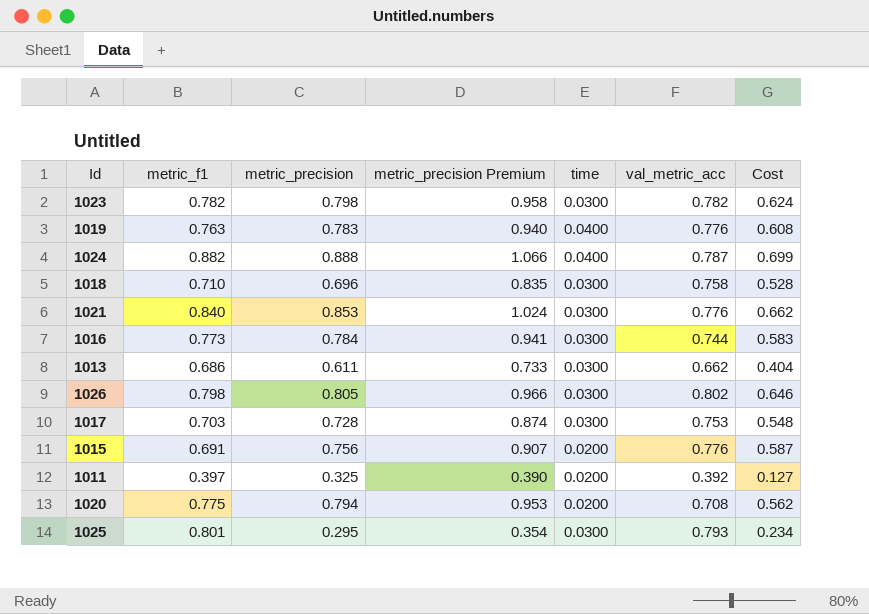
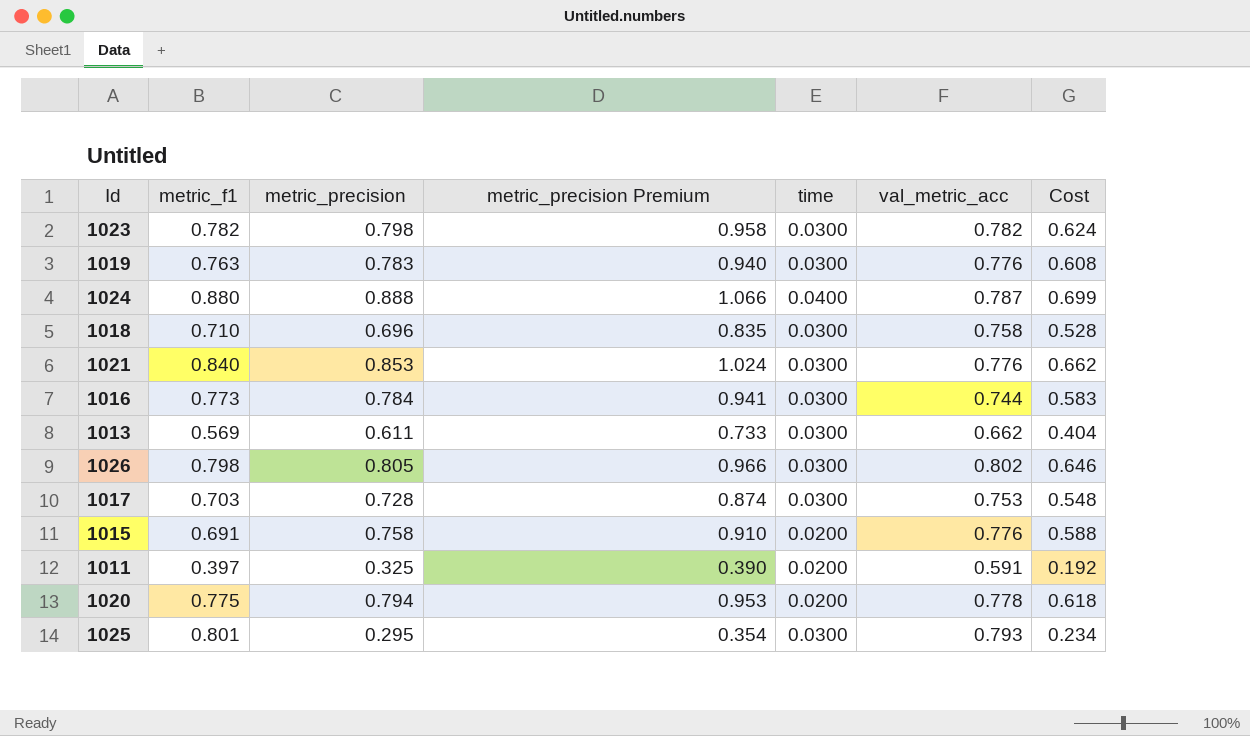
1019 | time: 0.0400 -> 0.0300
1024 | metric_f1: 0.882 -> 0.880
1013 | metric_f1: 0.686 -> 0.569
1015 | metric_precision: 0.756 -> 0.758
1015 | metric_precision Premium: 0.907 -> 0.910
1015 | Cost: 0.587 -> 0.588
1011 | val_metric_acc: 0.392 -> 0.591
1011 | Cost: 0.127 -> 0.192
1020 | val_metric_acc: 0.708 -> 0.778
1020 | Cost: 0.562 -> 0.618

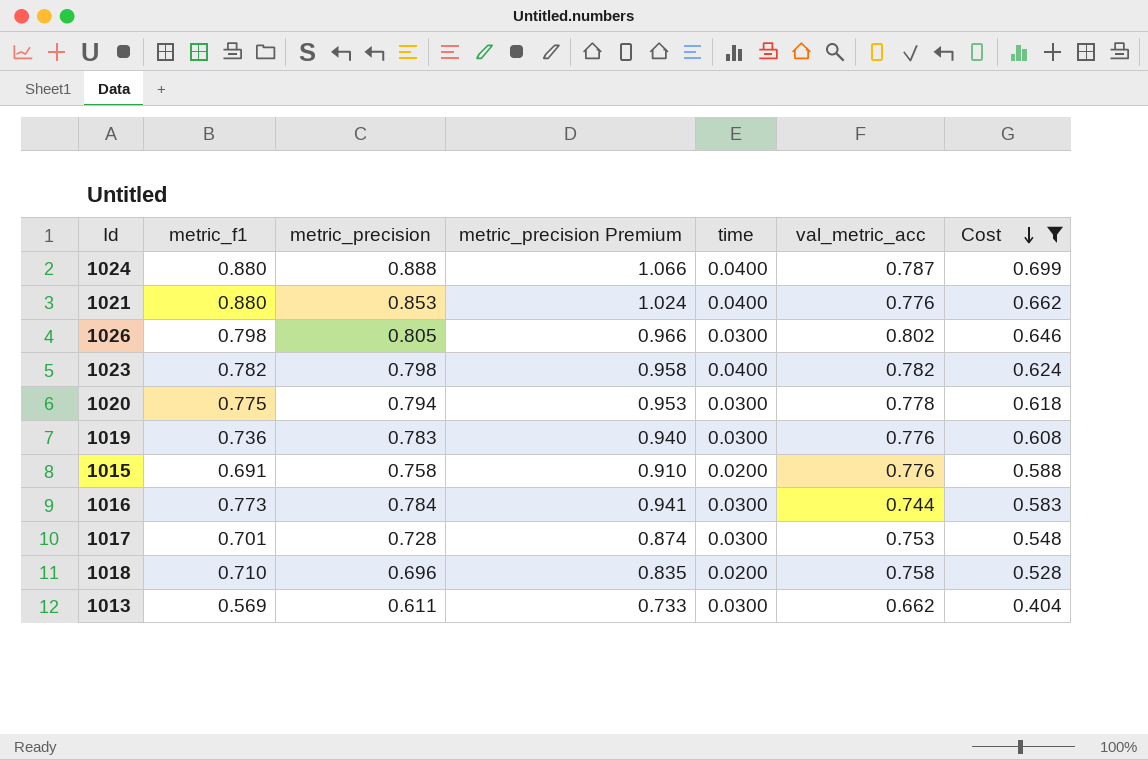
filter: none -> Cost >= 0.404
row order: none -> Cost descending
1021 | metric_f1: 0.840 -> 0.880
1021 | time: 0.0300 -> 0.0400
1023 | time: 0.0300 -> 0.0400
1020 | time: 0.0200 -> 0.0300
1019 | metric_f1: 0.763 -> 0.736
1017 | metric_f1: 0.703 -> 0.701
1018 | time: 0.0300 -> 0.0200

